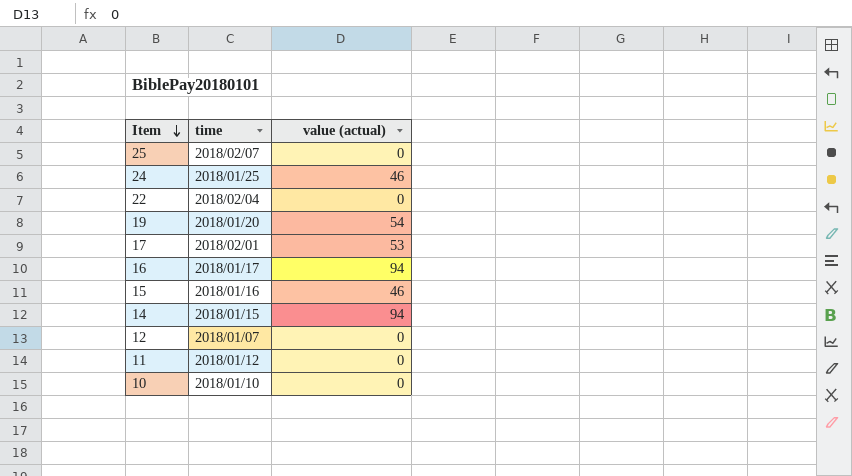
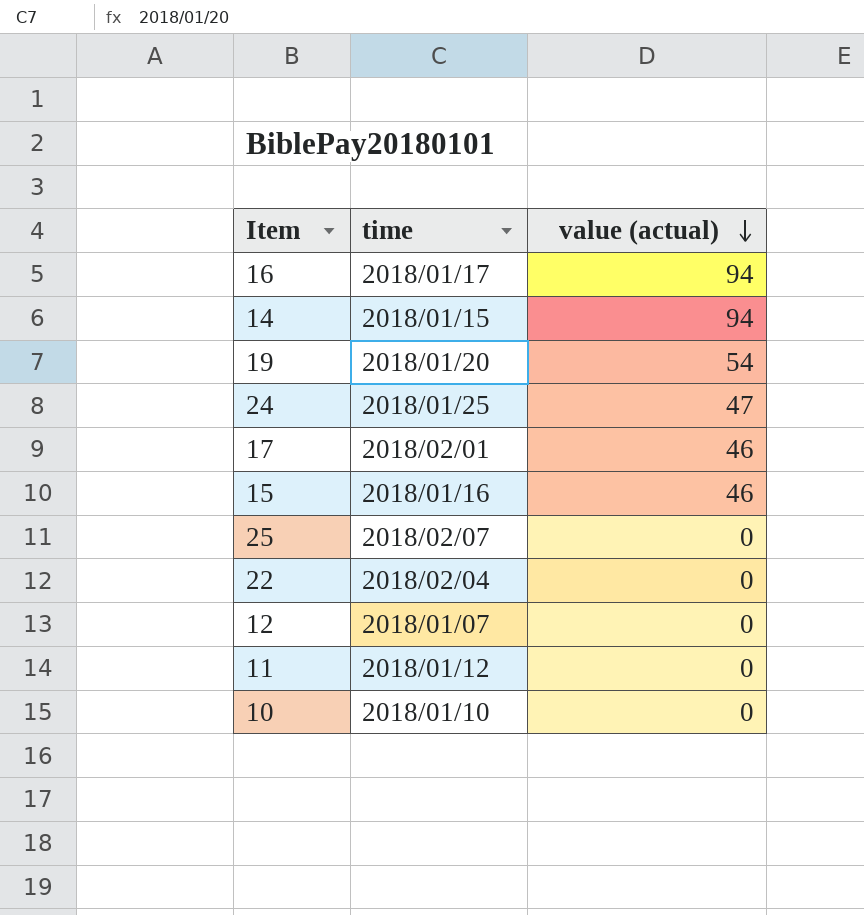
row order: Item descending -> value (actual) descending
24 | value (actual): 46 -> 47
17 | value (actual): 53 -> 46

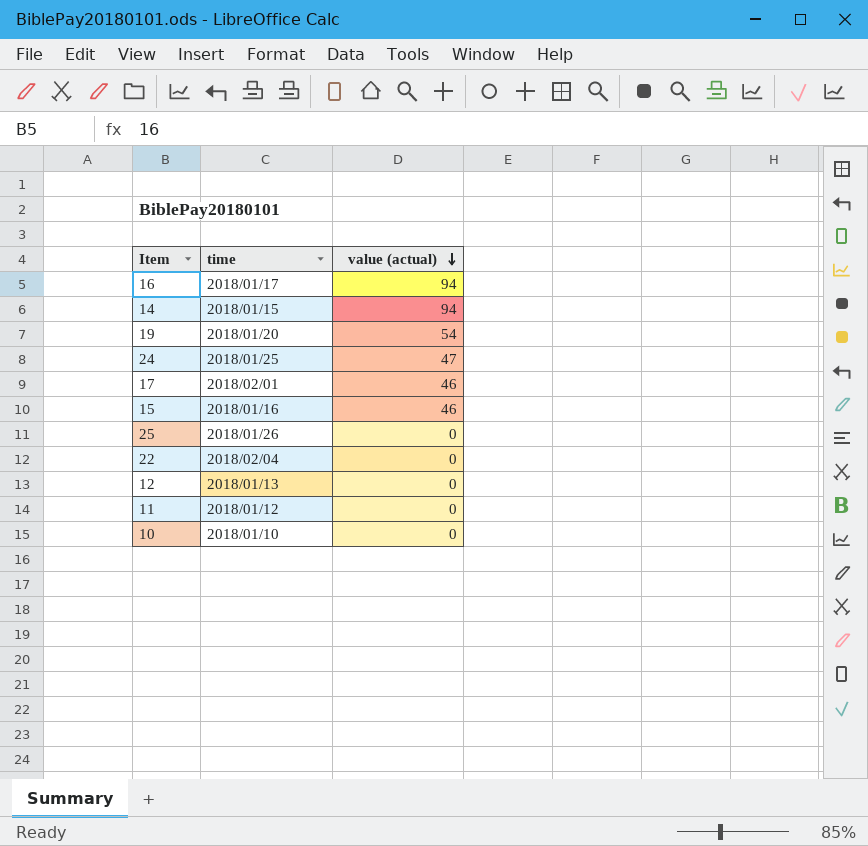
25 | time: 2018/02/07 -> 2018/01/26
12 | time: 2018/01/07 -> 2018/01/13

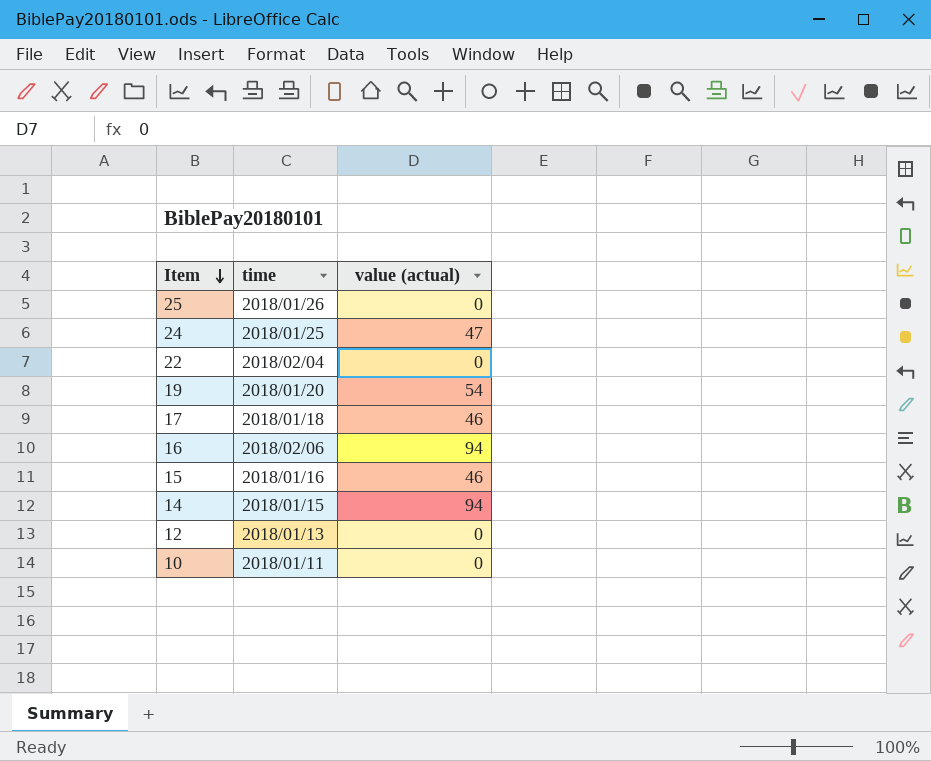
row order: value (actual) descending -> Item descending
row 11: 2018/01/12 | 0 -> none
17 | time: 2018/02/01 -> 2018/01/18
16 | time: 2018/01/17 -> 2018/02/06
10 | time: 2018/01/10 -> 2018/01/11

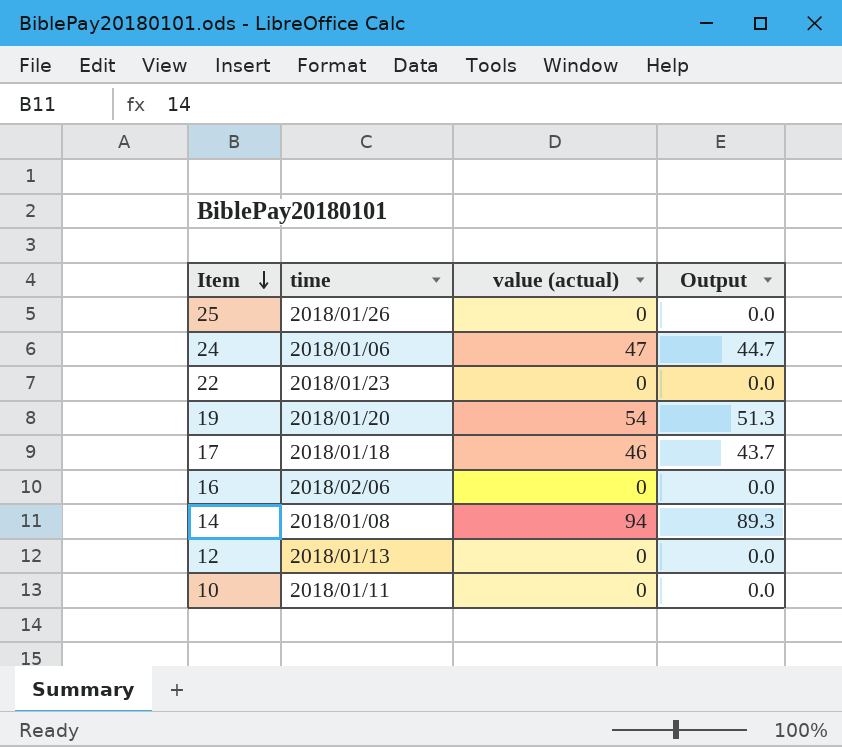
column Output | formula: none -> [value (actual)] * 0.95
row 15: 2018/01/16 | 46 -> none
24 | time: 2018/01/25 -> 2018/01/06
22 | time: 2018/02/04 -> 2018/01/23
16 | value (actual): 94 -> 0
14 | time: 2018/01/15 -> 2018/01/08

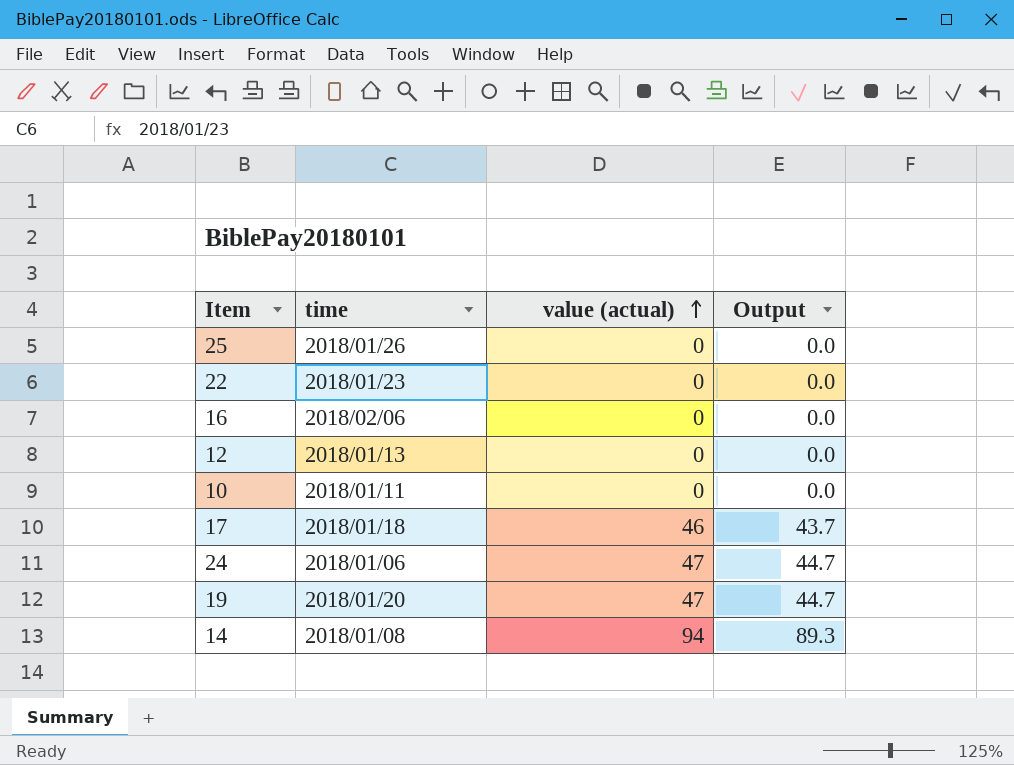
row order: Item descending -> value (actual) ascending
19 | value (actual): 54 -> 47
19 | Output: 51.3 -> 44.7

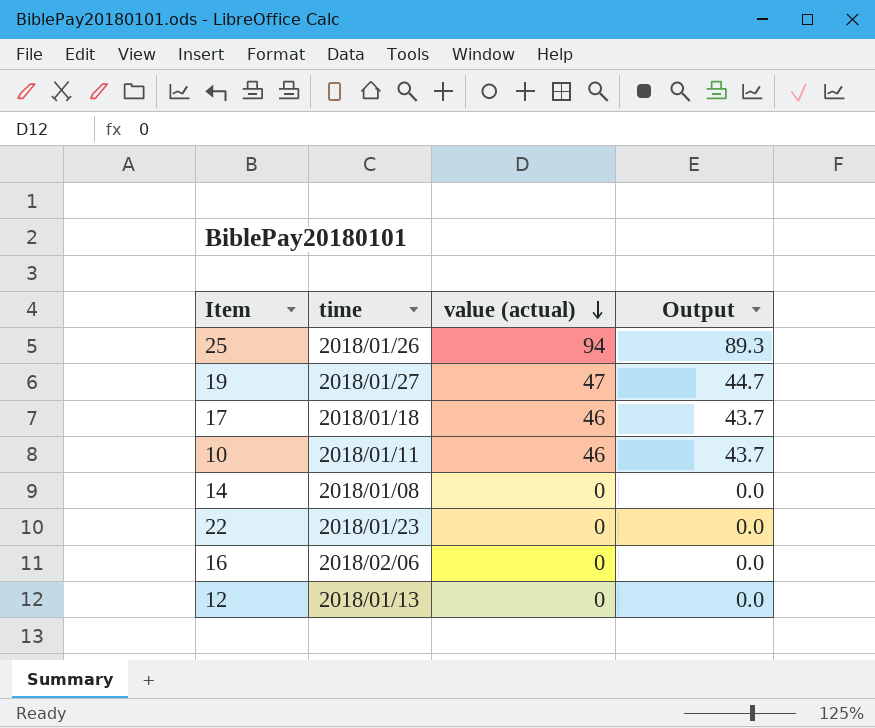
row order: value (actual) ascending -> value (actual) descending
row 24: 2018/01/06 | 47 | 44.7 -> none
25 | value (actual): 0 -> 94
25 | Output: 0.0 -> 89.3
19 | time: 2018/01/20 -> 2018/01/27
10 | value (actual): 0 -> 46
10 | Output: 0.0 -> 43.7
14 | value (actual): 94 -> 0
14 | Output: 89.3 -> 0.0

